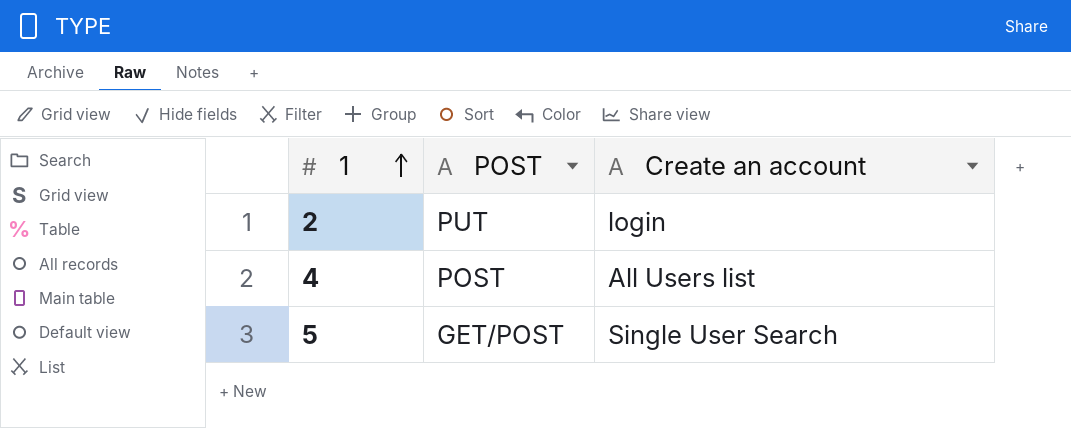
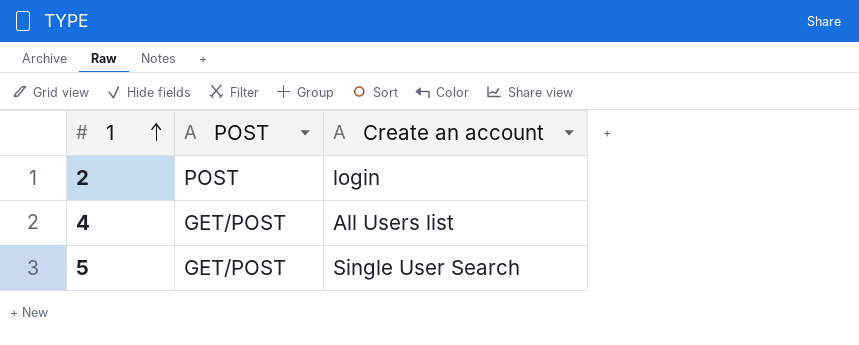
2 | POST: PUT -> POST
4 | POST: POST -> GET/POST

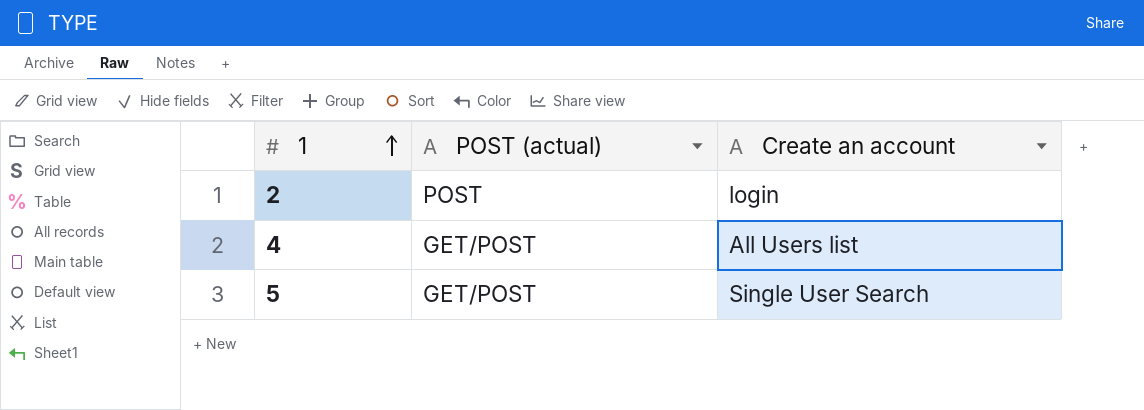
column name: POST -> POST (actual)

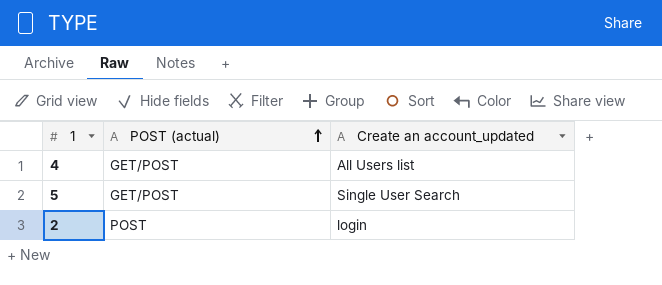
row order: 1 ascending -> POST (actual) ascending
column name: Create an account -> Create an account_updated

